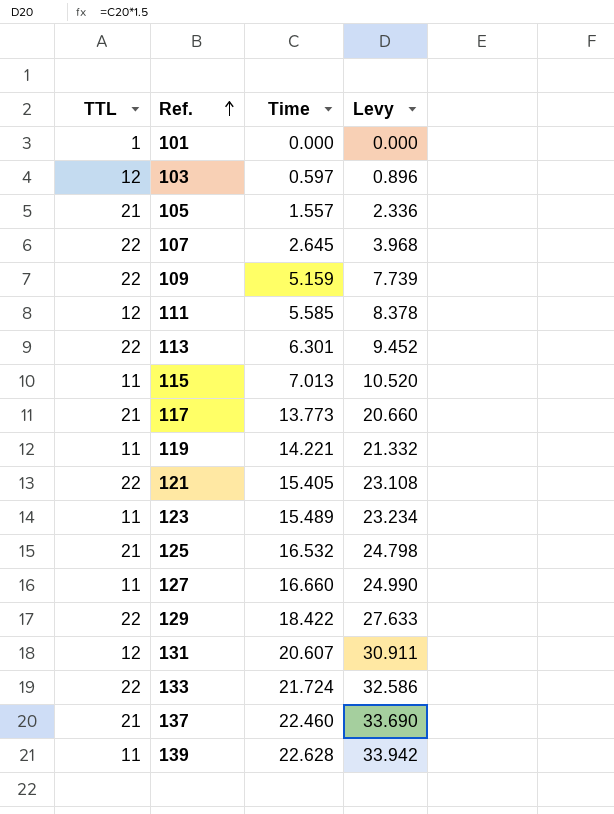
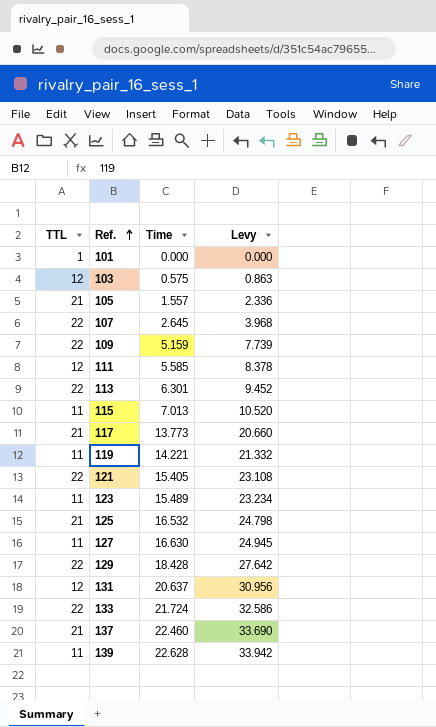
103 | Time: 0.597 -> 0.575
103 | Levy: 0.896 -> 0.863
127 | Time: 16.660 -> 16.630
127 | Levy: 24.990 -> 24.945
129 | Time: 18.422 -> 18.428
129 | Levy: 27.633 -> 27.642
131 | Time: 20.607 -> 20.637
131 | Levy: 30.911 -> 30.956

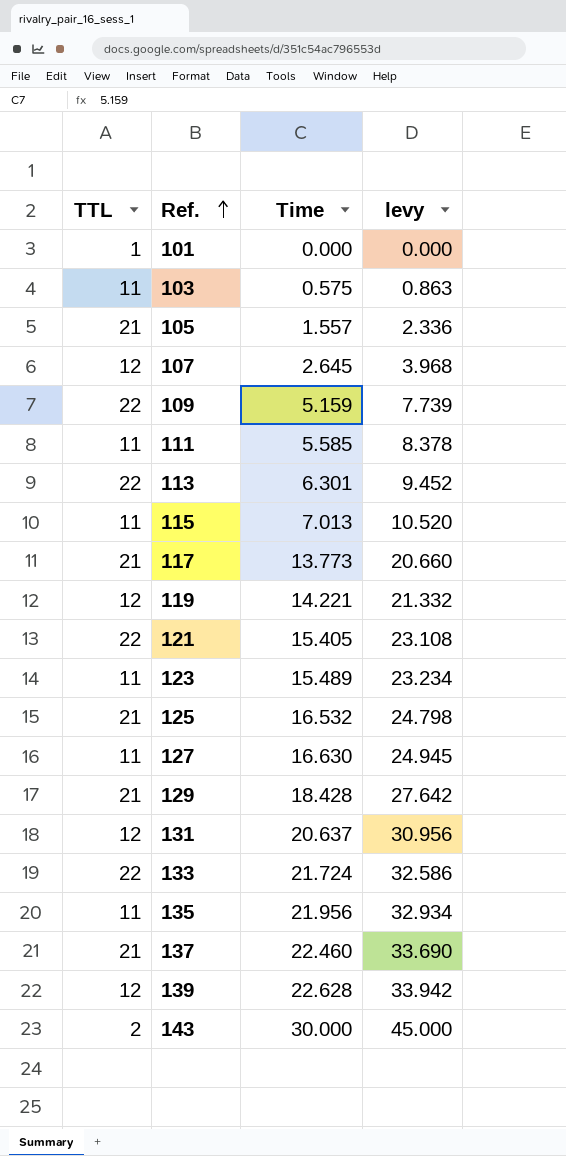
column name: Levy -> levy
103 | TTL: 12 -> 11
107 | TTL: 22 -> 12
111 | TTL: 12 -> 11
119 | TTL: 11 -> 12
129 | TTL: 22 -> 21
row 135: none -> 11 | 21.956 | 32.934
139 | TTL: 11 -> 12
row 143: none -> 2 | 30.000 | 45.000

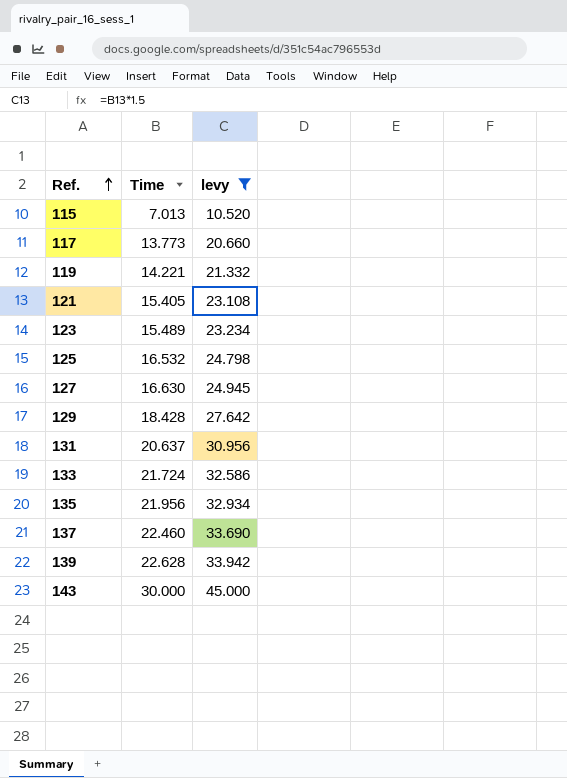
filter: none -> levy >= 10.520
column TTL | position: 1 -> none

